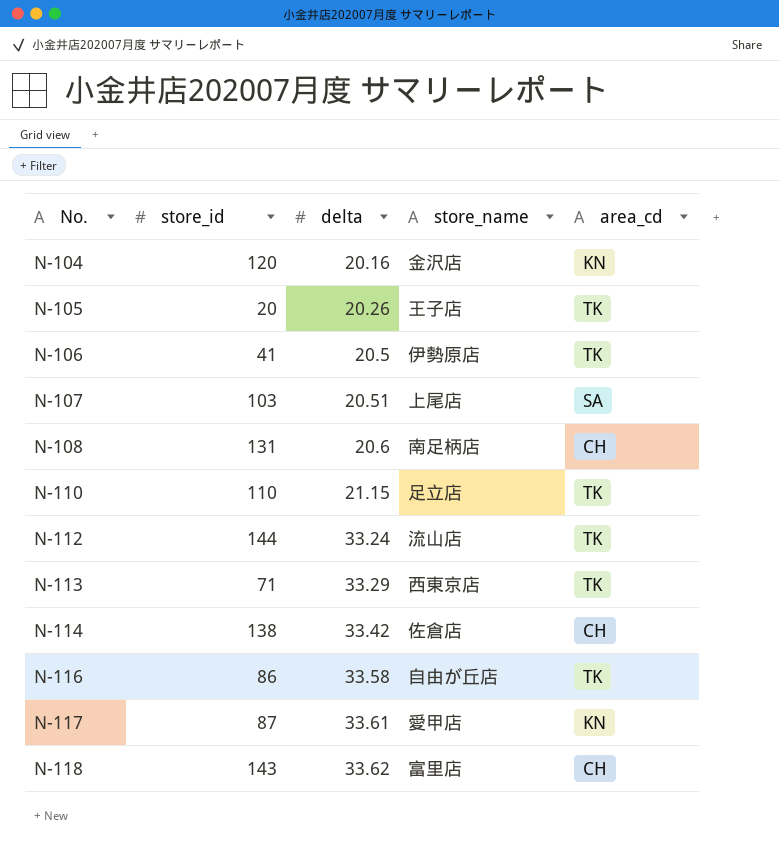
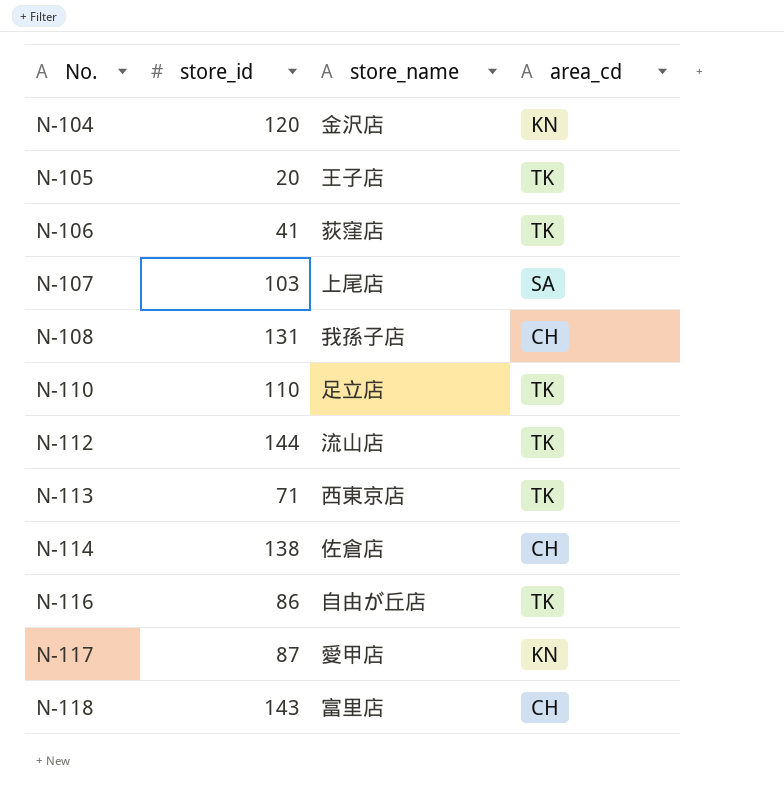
column delta | position: 3 -> none
N-106 | store_name: 伊勢原店 -> 荻窪店
N-108 | store_name: 南足柄店 -> 我孫子店

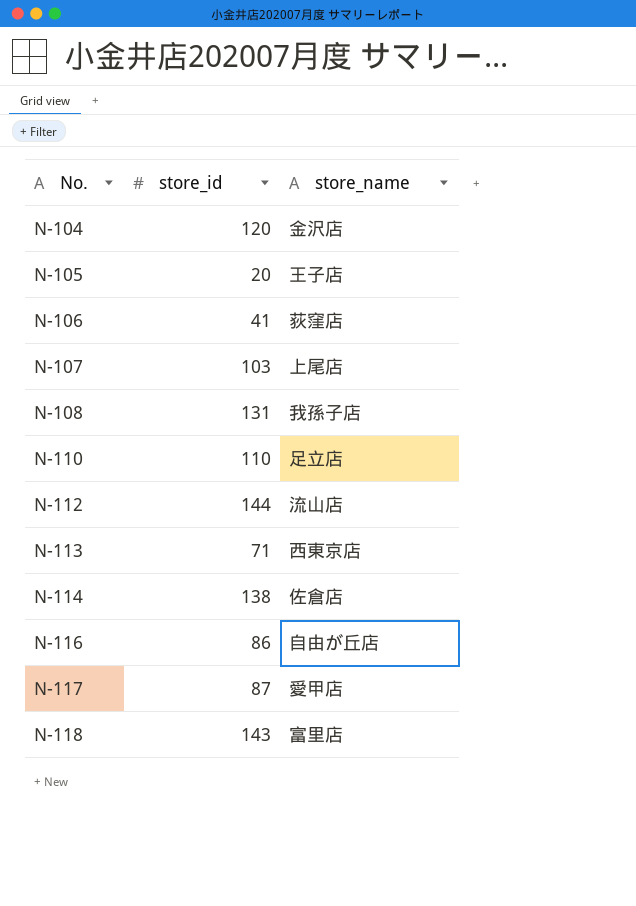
column area_cd | position: 4 -> none

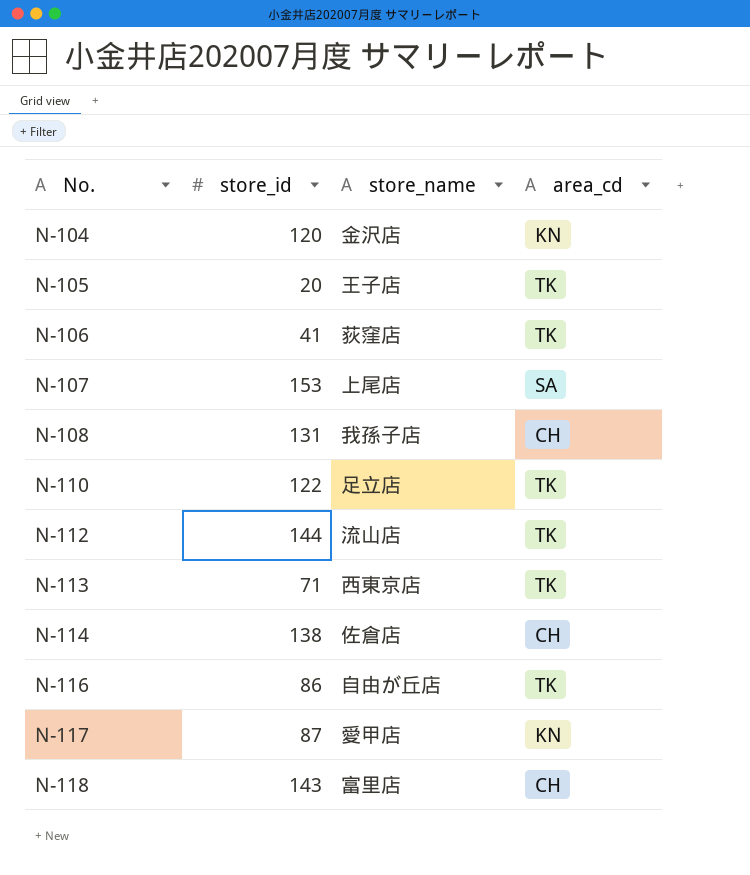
column area_cd | position: none -> 4
N-107 | store_id: 103 -> 153
N-110 | store_id: 110 -> 122

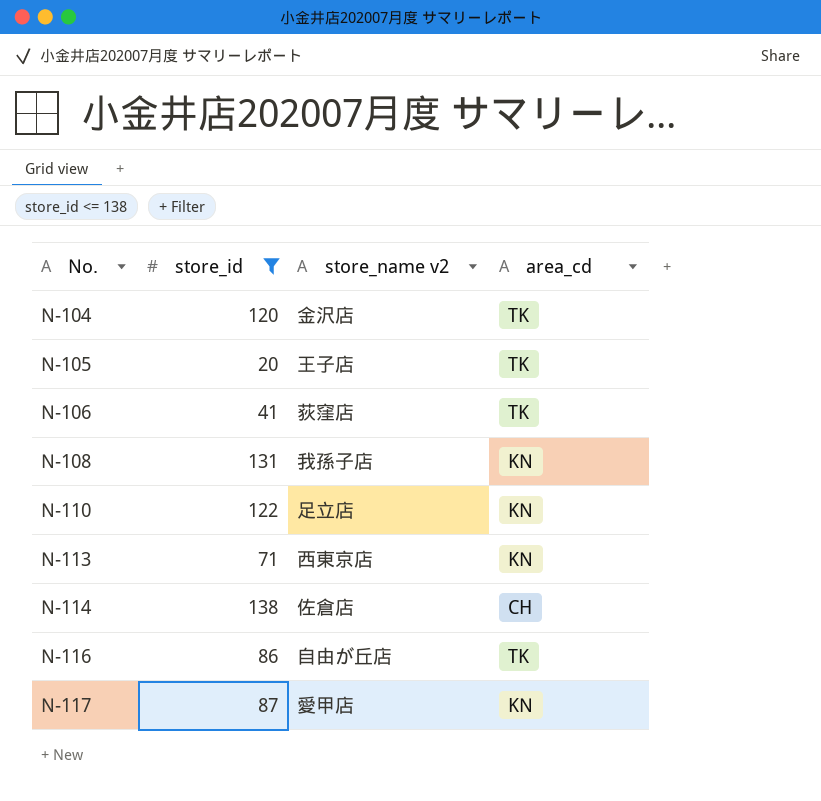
filter: none -> store_id <= 138
column name: store_name -> store_name v2
N-104 | area_cd: KN -> TK
N-108 | area_cd: CH -> KN
N-110 | area_cd: TK -> KN
N-113 | area_cd: TK -> KN

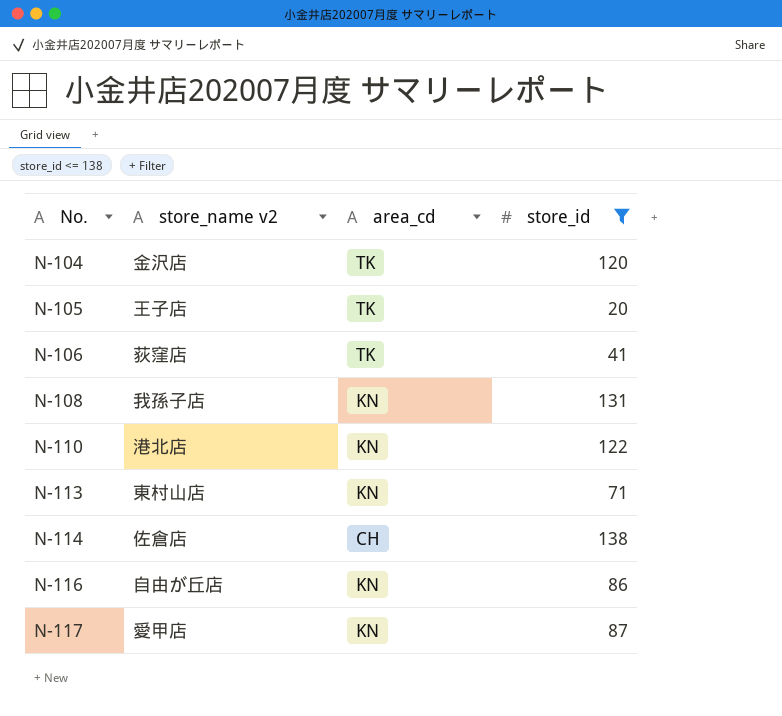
column store_id | position: 2 -> 4
N-110 | store_name v2: 足立店 -> 港北店
N-113 | store_name v2: 西東京店 -> 東村山店
N-116 | area_cd: TK -> KN

